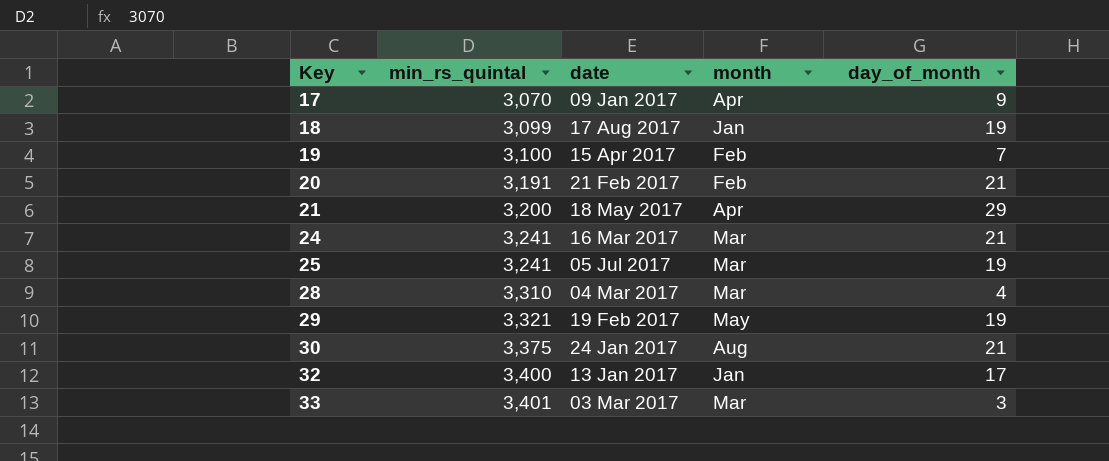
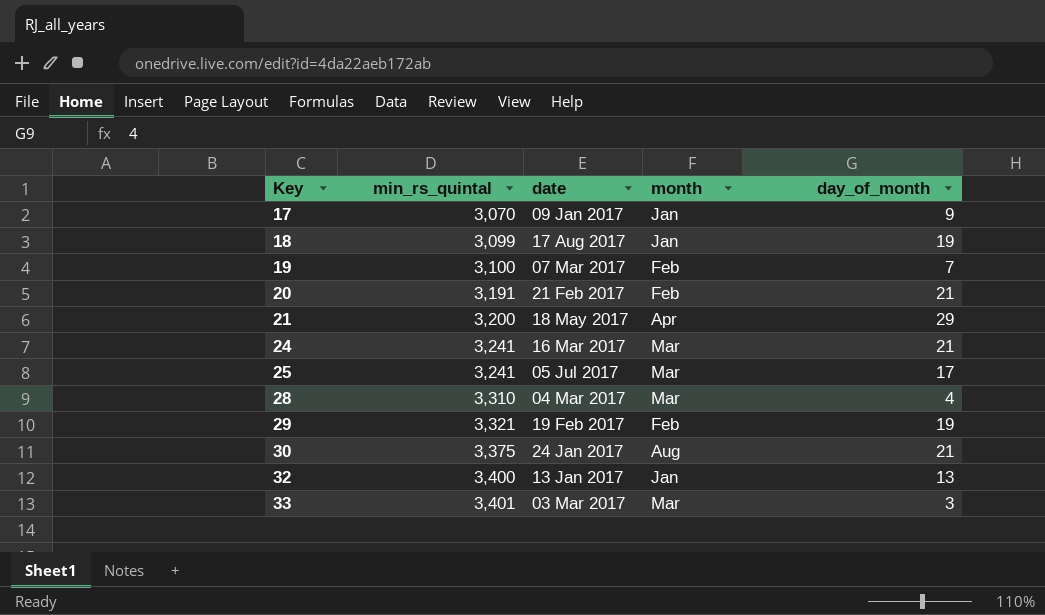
17 | month: Apr -> Jan
19 | date: 15 Apr 2017 -> 07 Mar 2017
25 | day_of_month: 19 -> 17
29 | month: May -> Feb
32 | day_of_month: 17 -> 13

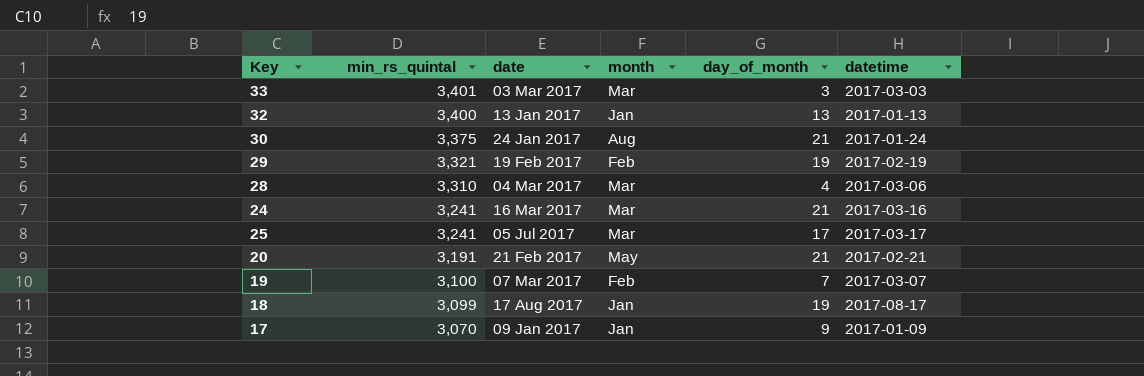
row order: Key ascending -> min_rs_quintal descending
column datetime | position: none -> 6
row 21: 3,200 | 18 May 2017 | Apr | 29 -> none
20 | month: Feb -> May

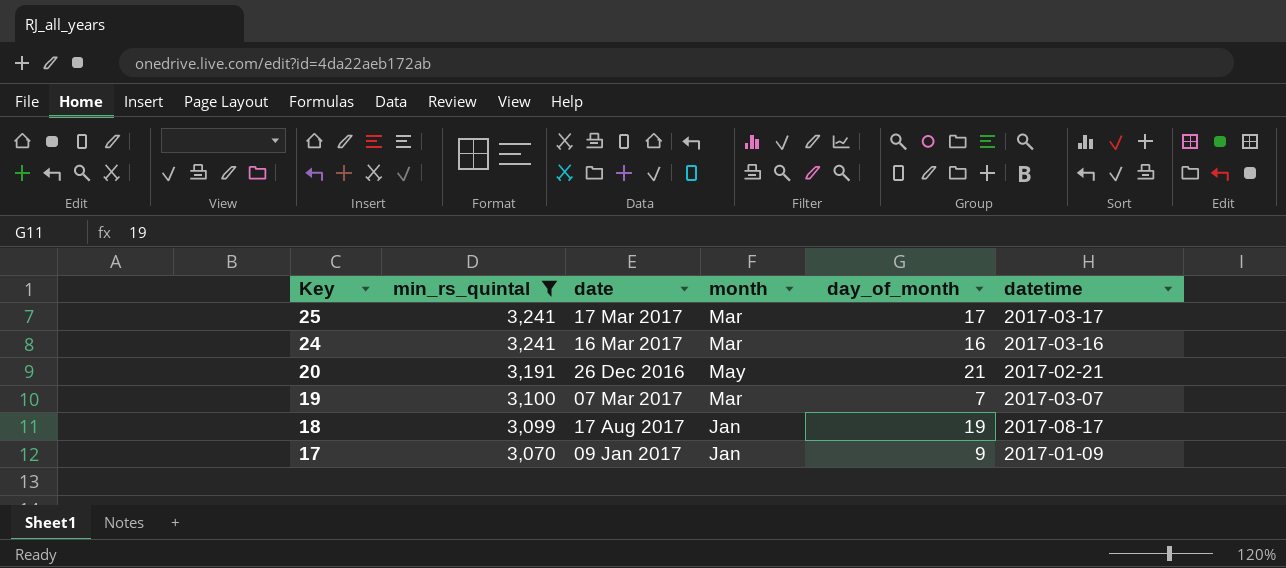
filter: none -> min_rs_quintal <= 3,241
row order: min_rs_quintal descending -> Key descending
25 | date: 05 Jul 2017 -> 17 Mar 2017
24 | day_of_month: 21 -> 16
20 | date: 21 Feb 2017 -> 26 Dec 2016
19 | month: Feb -> Mar

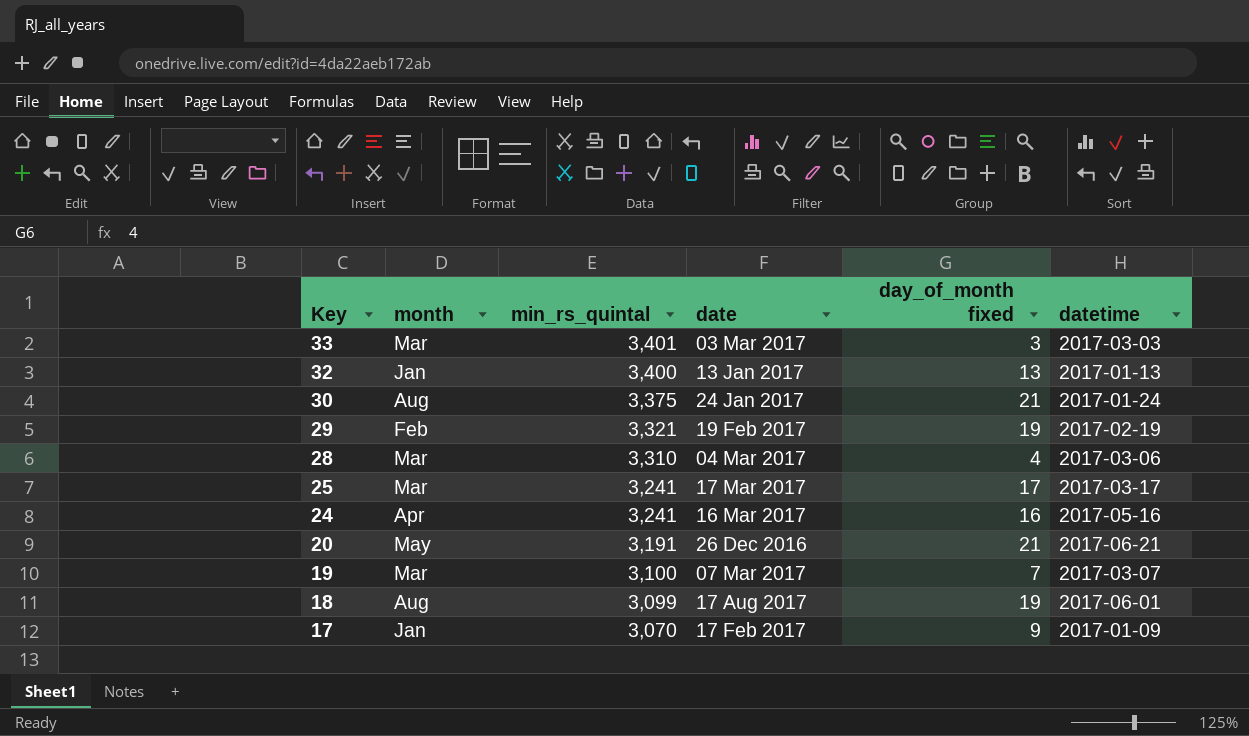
filter: min_rs_quintal <= 3,241 -> none
column month | position: 4 -> 2
column name: day_of_month -> day_of_month fixed
24 | month: Mar -> Apr
24 | datetime: 2017-03-16 -> 2017-05-16
20 | datetime: 2017-02-21 -> 2017-06-21
18 | month: Jan -> Aug
18 | datetime: 2017-08-17 -> 2017-06-01
17 | date: 09 Jan 2017 -> 17 Feb 2017

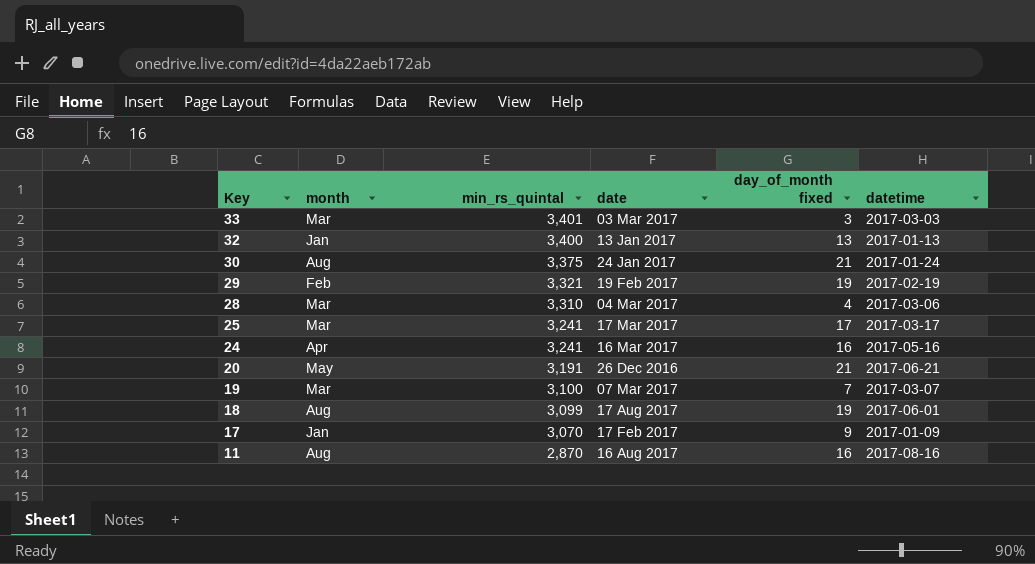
row 11: none -> Aug | 2,870 | 16 Aug 2017 | 16 | 2017-08-16

